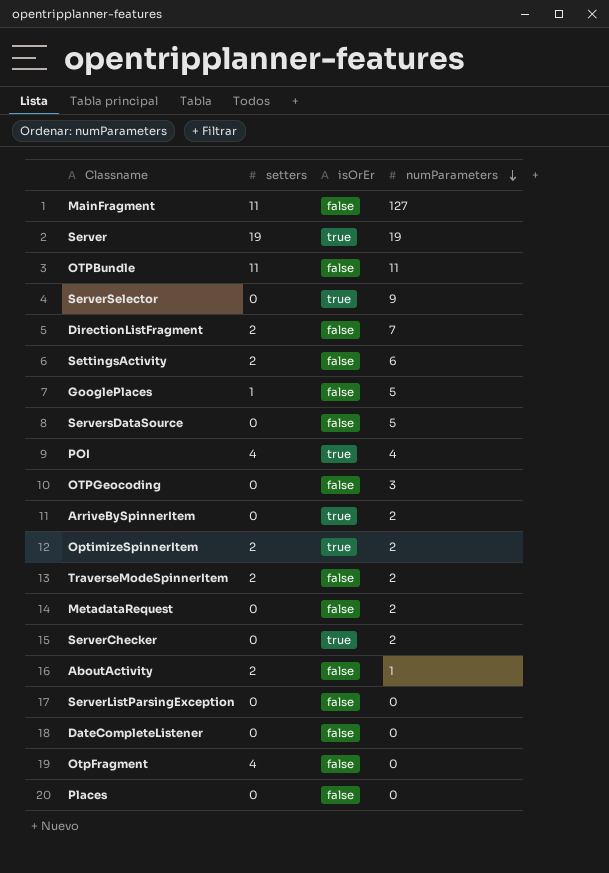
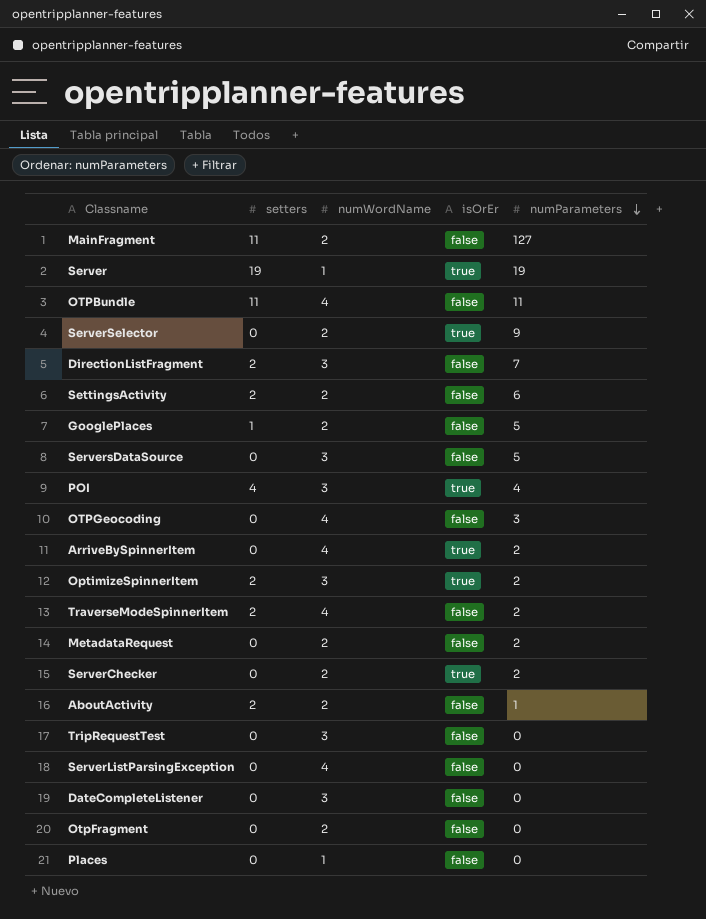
column numWordName | position: none -> 3
row TripRequestTest: none -> 0 | 3 | false | 0
OtpFragment | setters: 4 -> 0

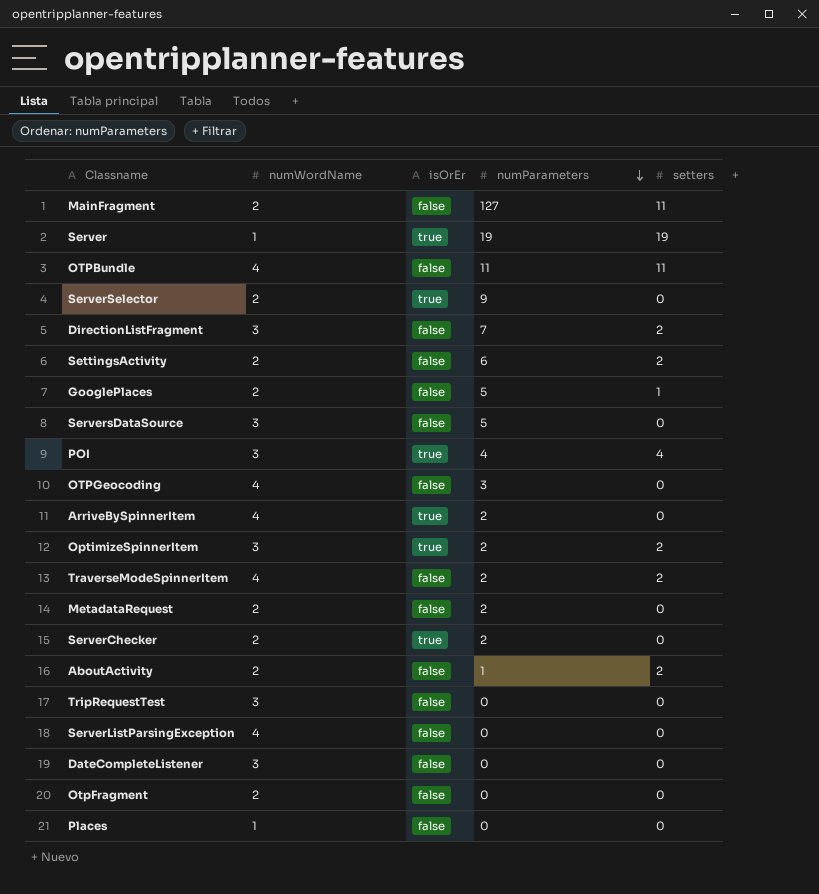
column setters | position: 2 -> 5

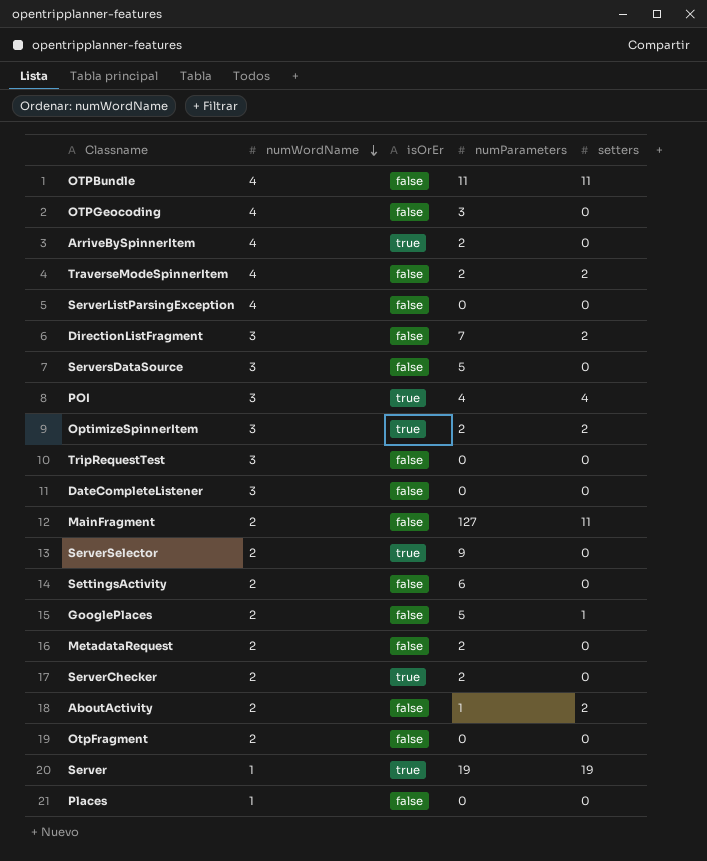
row order: numParameters descending -> numWordName descending
SettingsActivity | setters: 2 -> 0

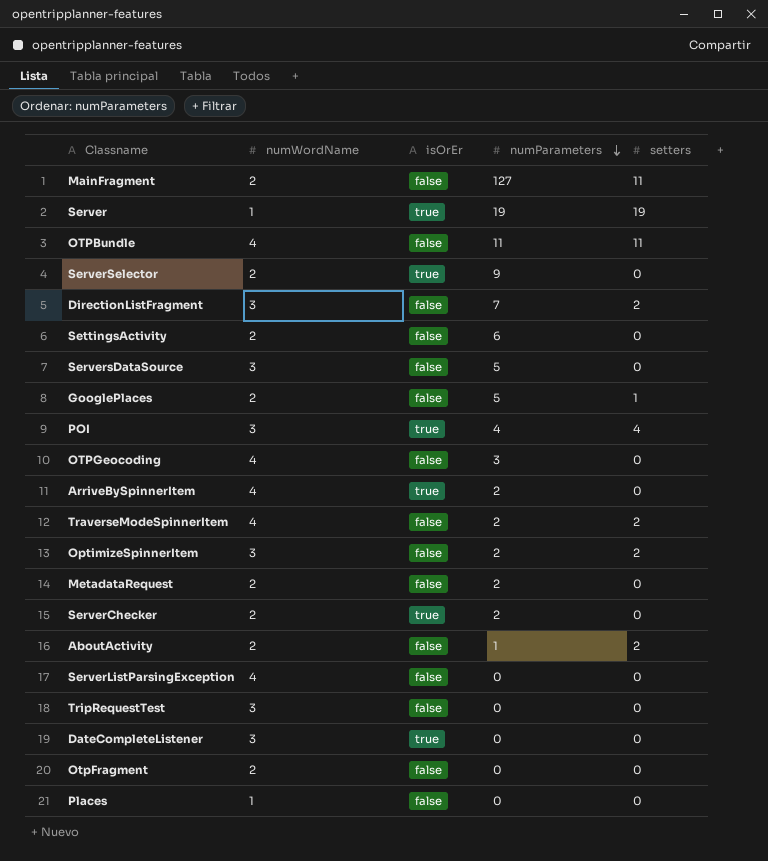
row order: numWordName descending -> numParameters descending
OptimizeSpinnerItem | isOrEr: true -> false
DateCompleteListener | isOrEr: false -> true

